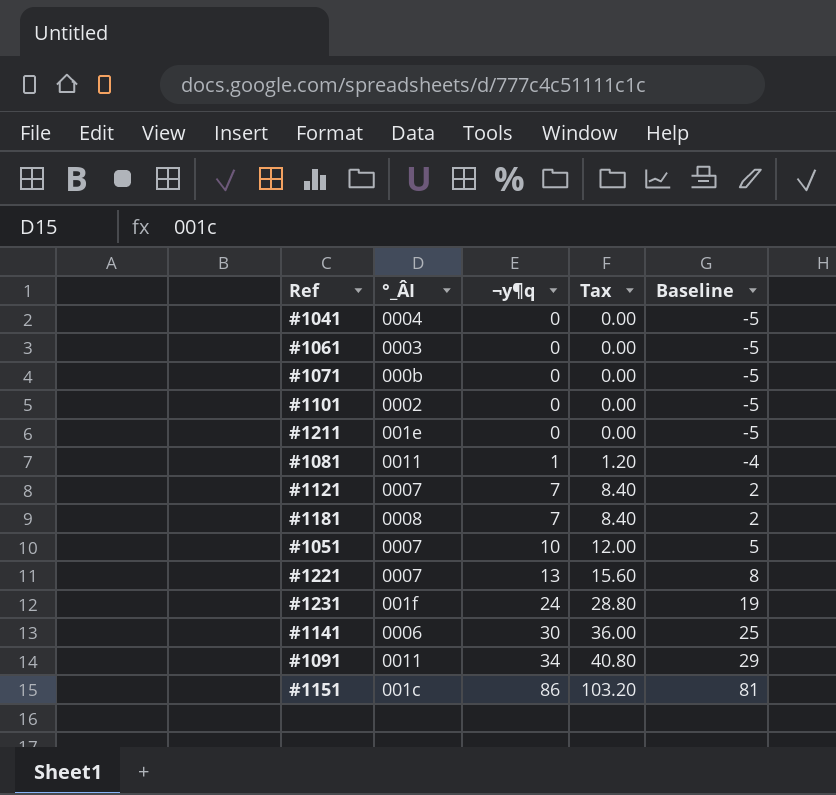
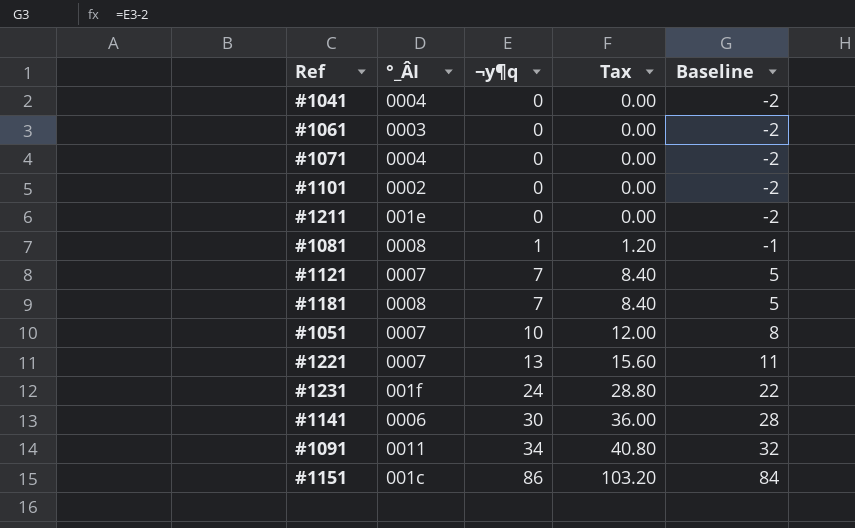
column Baseline | formula: [¬y¶q] - 5 -> [¬y¶q] - 2
#1071 | °_ÂI: 000b -> 0004
#1081 | °_ÂI: 0011 -> 0008

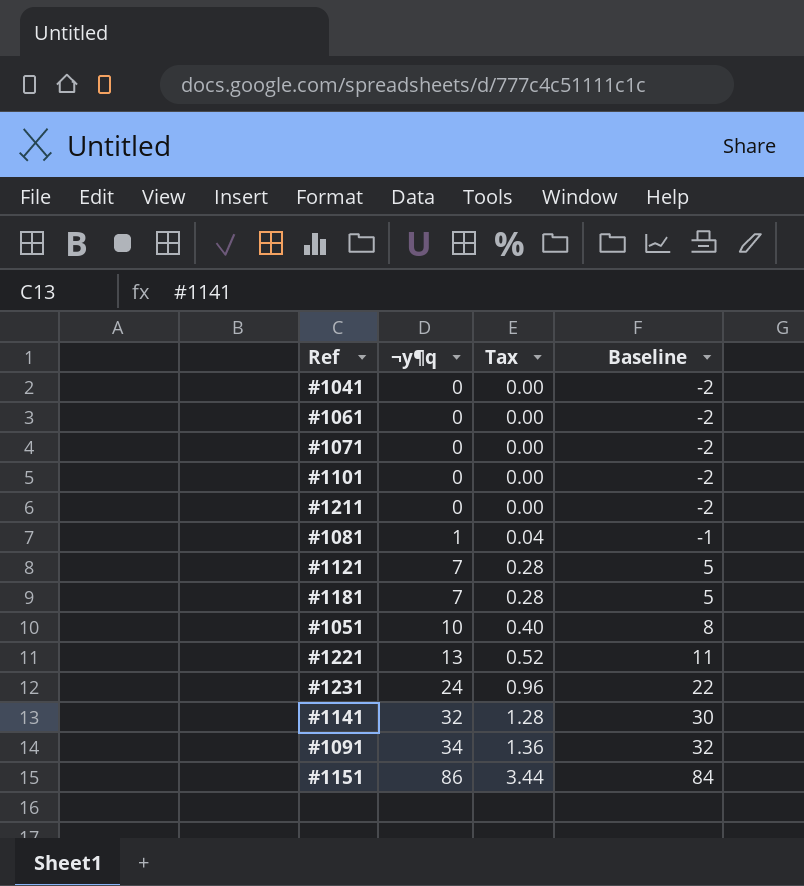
column °_ÂI | position: 2 -> none
column Tax | formula: [¬y¶q] * 1.2 -> [¬y¶q] * 0.04
#1141 | ¬y¶q: 30 -> 32
#1141 | Baseline: 28 -> 30

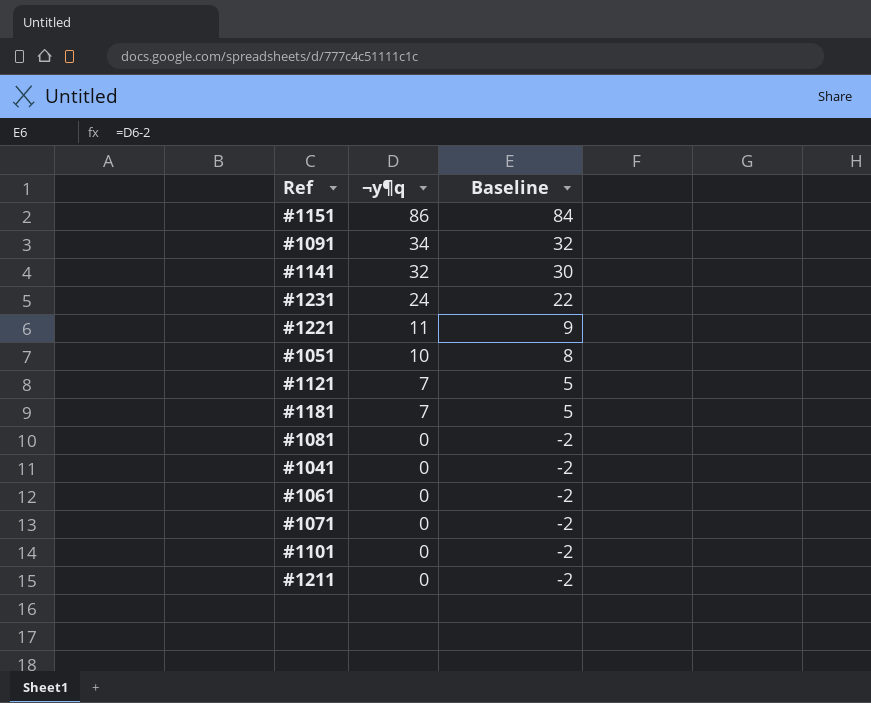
row order: ¬y¶q ascending -> ¬y¶q descending
column Tax | formula: [¬y¶q] * 0.04 -> none
#1221 | ¬y¶q: 13 -> 11
#1221 | Baseline: 11 -> 9
#1081 | ¬y¶q: 1 -> 0
#1081 | Baseline: -1 -> -2

